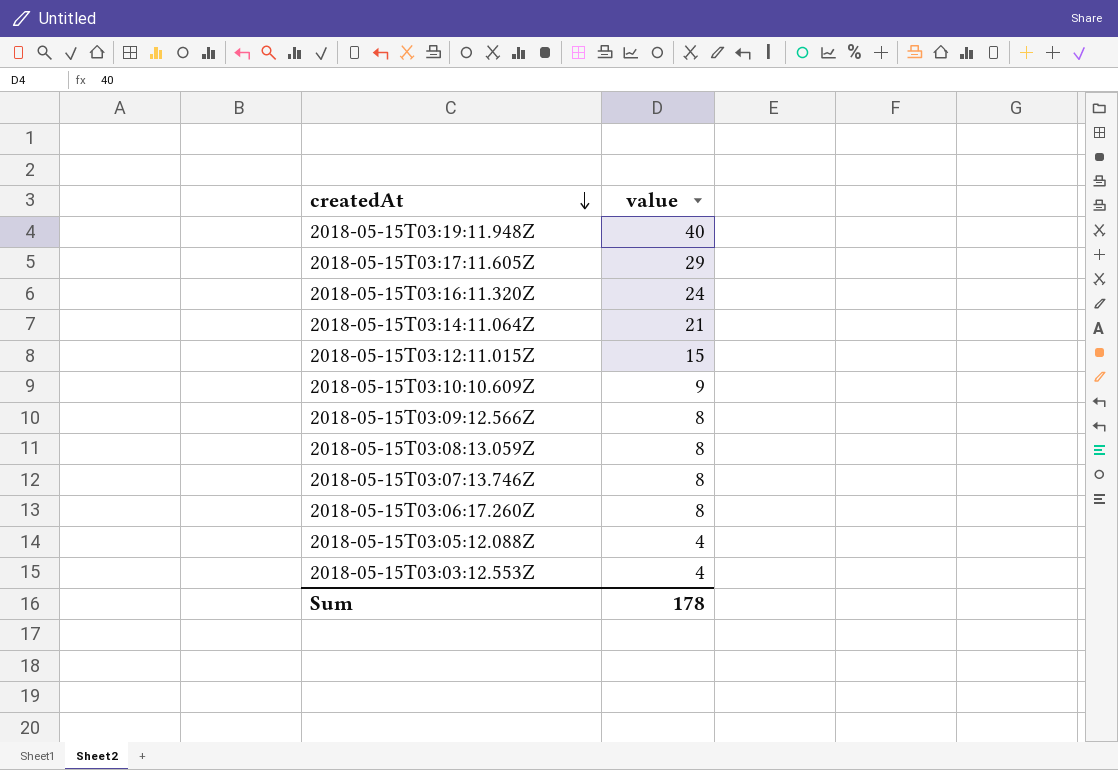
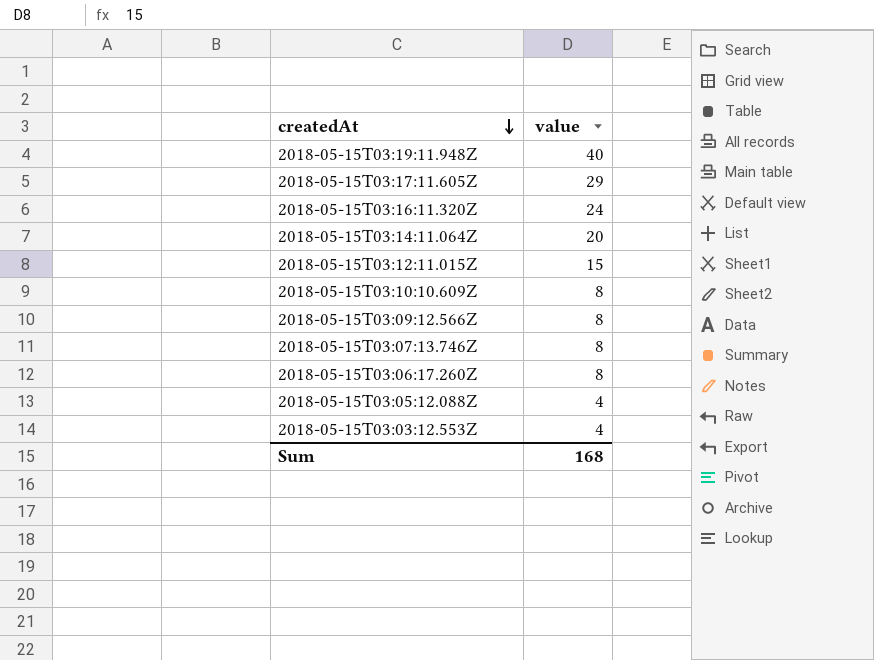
row 2018-05-15T03:08:13.059Z: 8 -> none
2018-05-15T03:14:11.064Z | value: 21 -> 20
2018-05-15T03:10:10.609Z | value: 9 -> 8
Sum | value: 178 -> 168

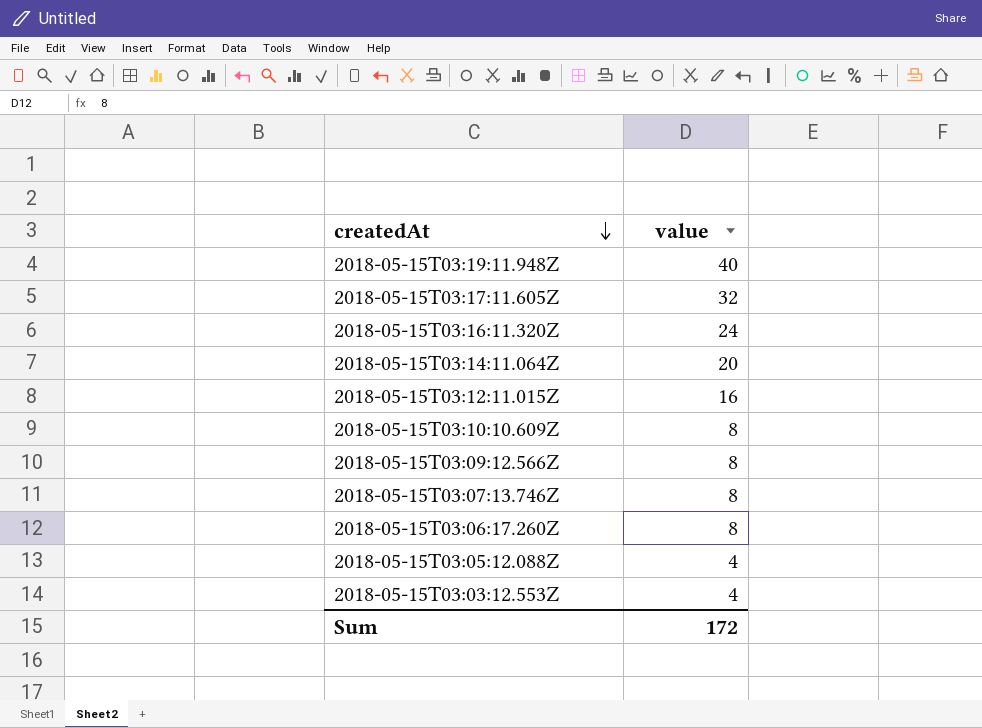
2018-05-15T03:17:11.605Z | value: 29 -> 32
2018-05-15T03:12:11.015Z | value: 15 -> 16
Sum | value: 168 -> 172

